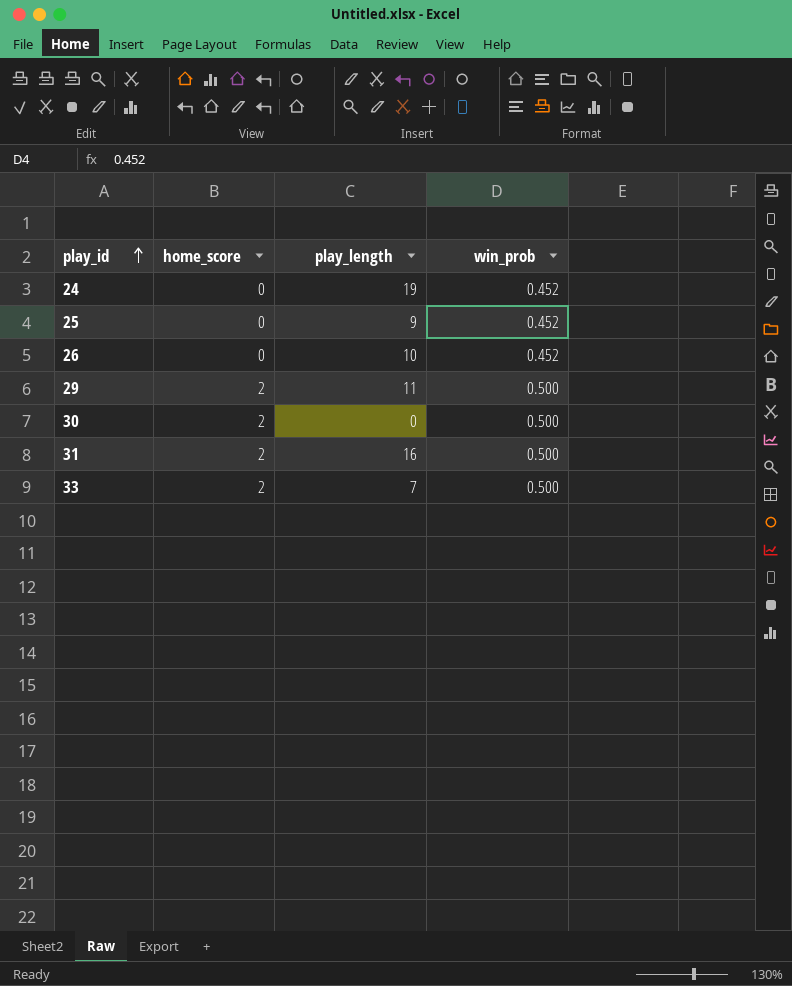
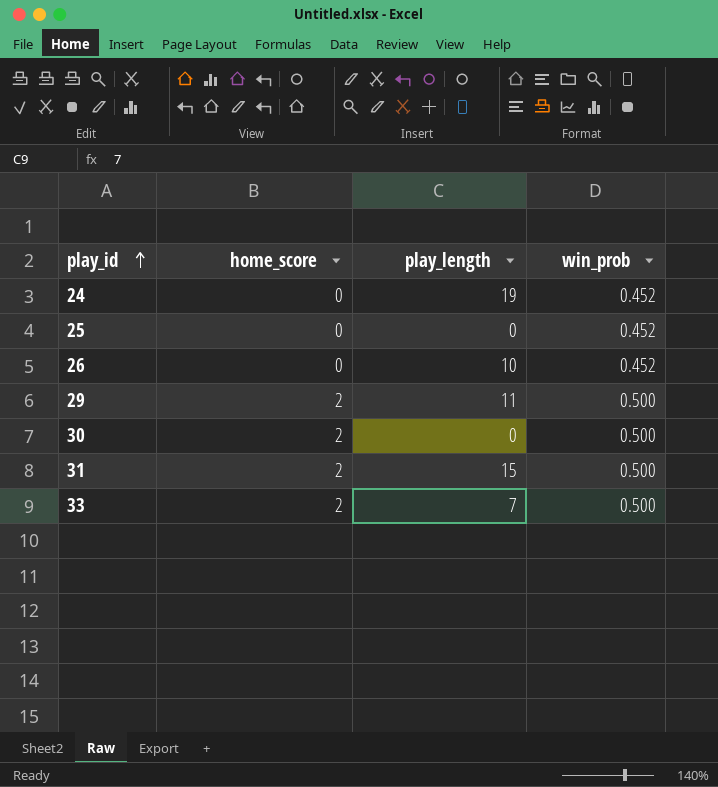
25 | play_length: 9 -> 0
31 | play_length: 16 -> 15

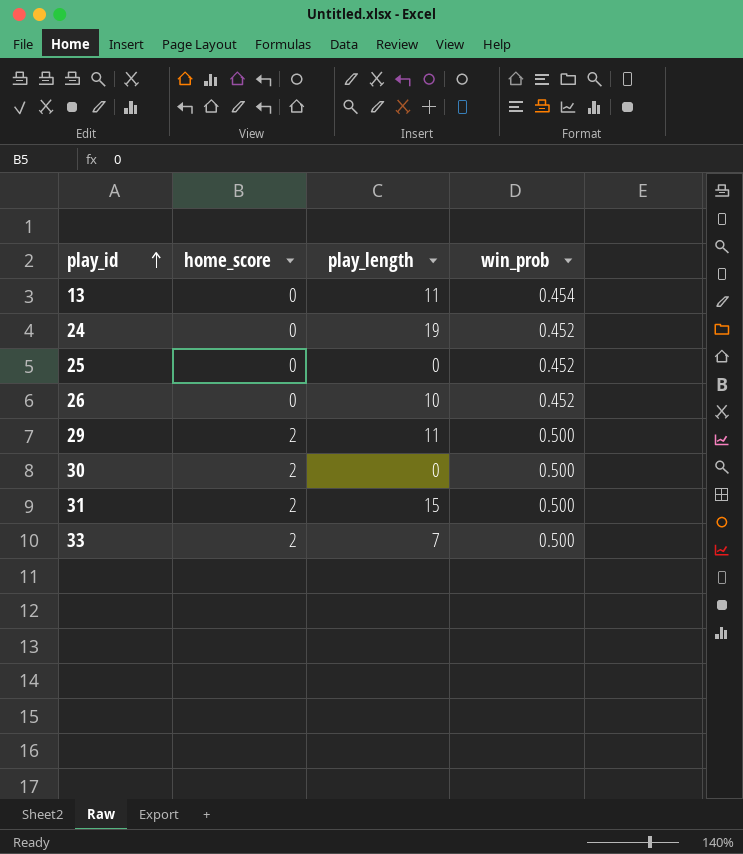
row 13: none -> 0 | 11 | 0.454

